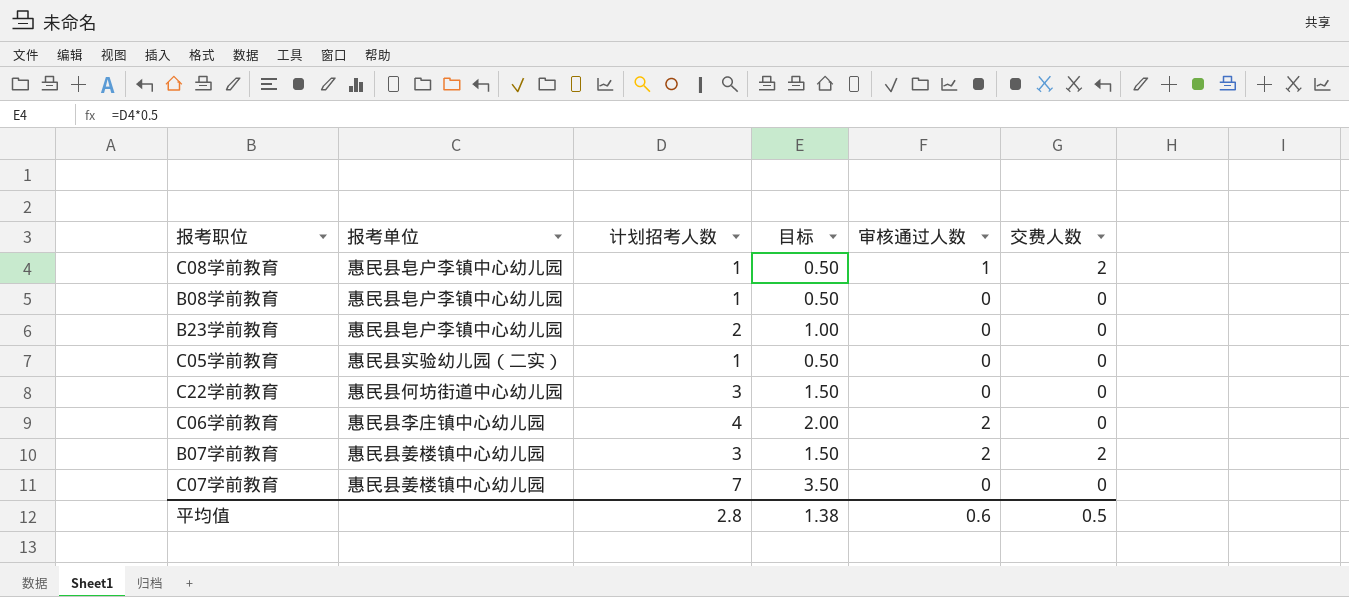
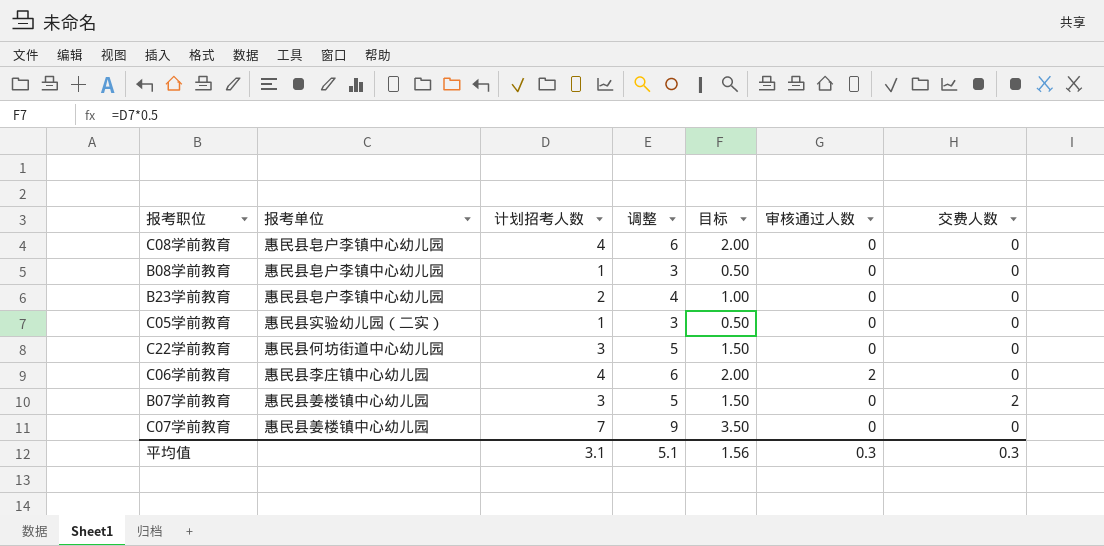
column 调整 | formula: none -> [计划招考人数] + 2
C08学前教育 | 计划招考人数: 1 -> 4
C08学前教育 | 目标: 0.50 -> 2.00
C08学前教育 | 审核通过人数: 1 -> 0
C08学前教育 | 交费人数: 2 -> 0
B07学前教育 | 审核通过人数: 2 -> 0
平均值 | 计划招考人数: 2.8 -> 3.1
平均值 | 目标: 1.38 -> 1.56
平均值 | 审核通过人数: 0.6 -> 0.3
平均值 | 交费人数: 0.5 -> 0.3

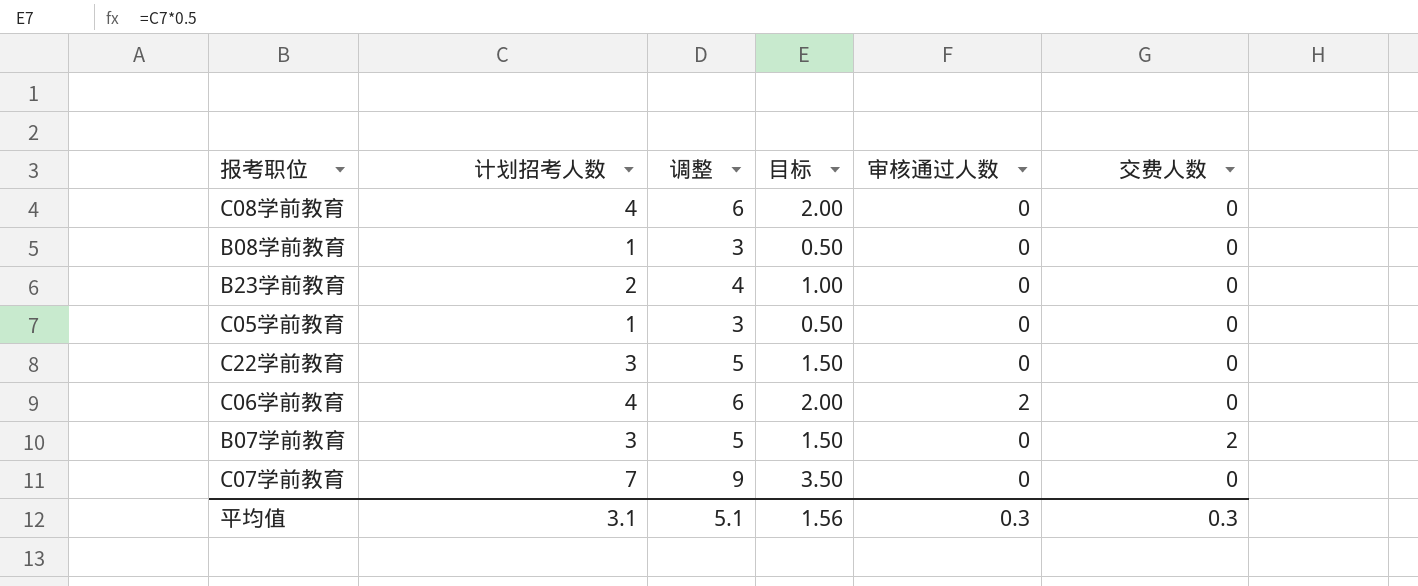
column 报考单位 | position: 2 -> none

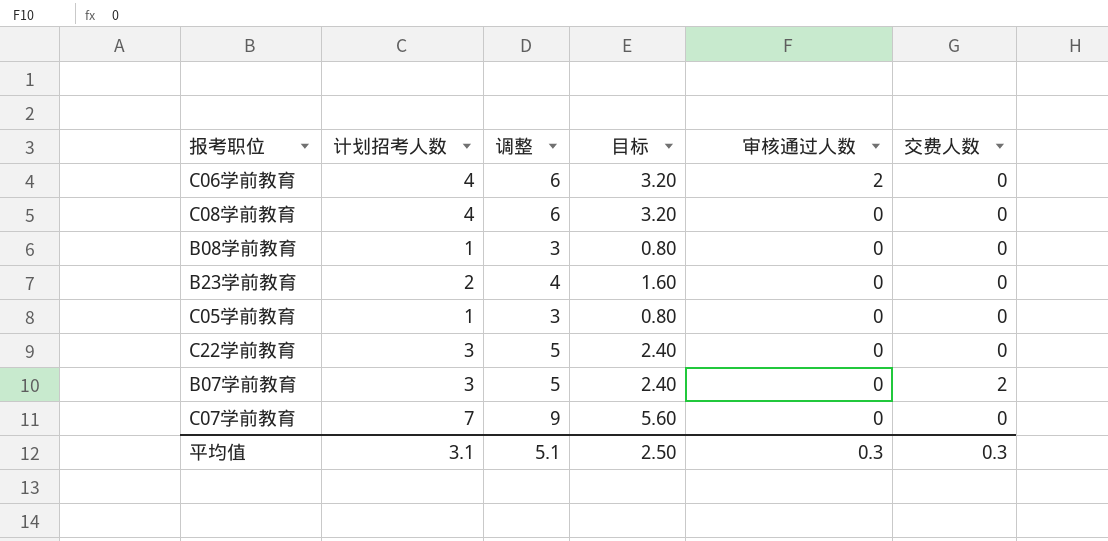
row order: none -> 审核通过人数 descending
column 目标 | formula: [计划招考人数] * 0.5 -> [计划招考人数] * 0.8
平均值 | 目标: 1.56 -> 2.50

